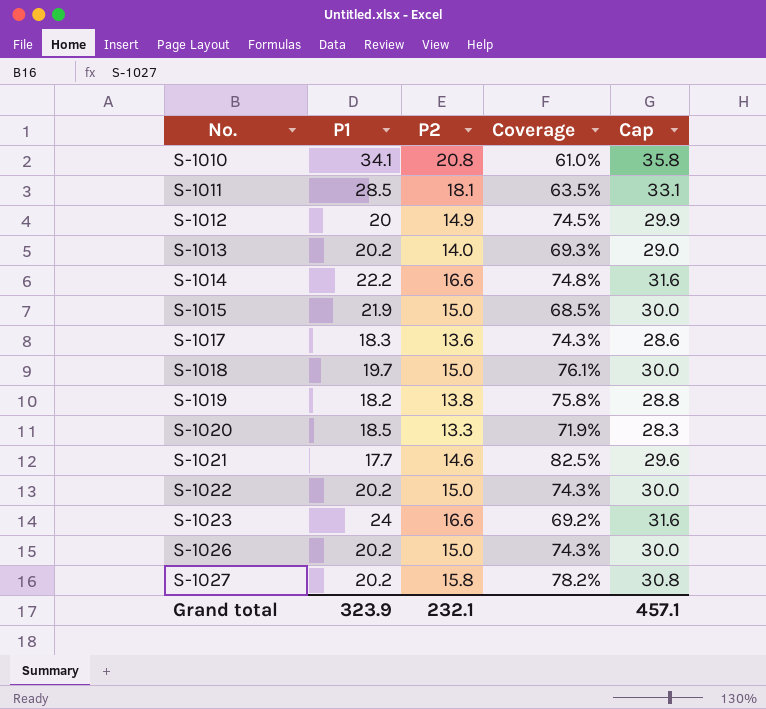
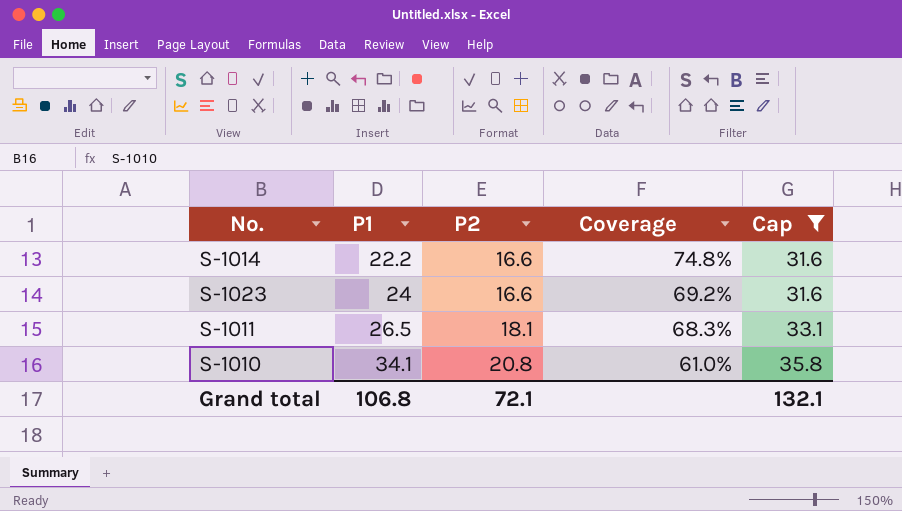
filter: none -> Cap >= 31.6
row order: No. ascending -> P1 ascending
S-1011 | P1: 28.5 -> 26.5
S-1011 | Coverage: 63.5% -> 68.3%
Grand total | P1: 323.9 -> 106.8
Grand total | P2: 232.1 -> 72.1
Grand total | Cap: 457.1 -> 132.1

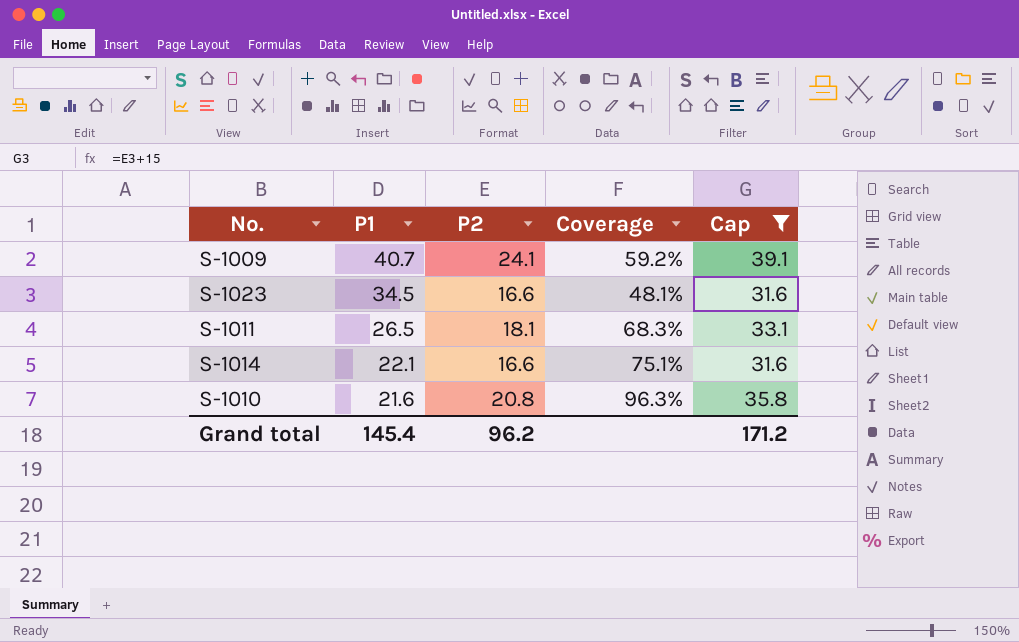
row order: P1 ascending -> P1 descending
row S-1009: none -> 40.7 | 24.1 | 59.2% | 39.1
S-1023 | P1: 24 -> 34.5
S-1023 | Coverage: 69.2% -> 48.1%
S-1014 | P1: 22.2 -> 22.1
S-1014 | Coverage: 74.8% -> 75.1%
S-1010 | P1: 34.1 -> 21.6
S-1010 | Coverage: 61.0% -> 96.3%
Grand total | P1: 106.8 -> 145.4
Grand total | P2: 72.1 -> 96.2
Grand total | Cap: 132.1 -> 171.2

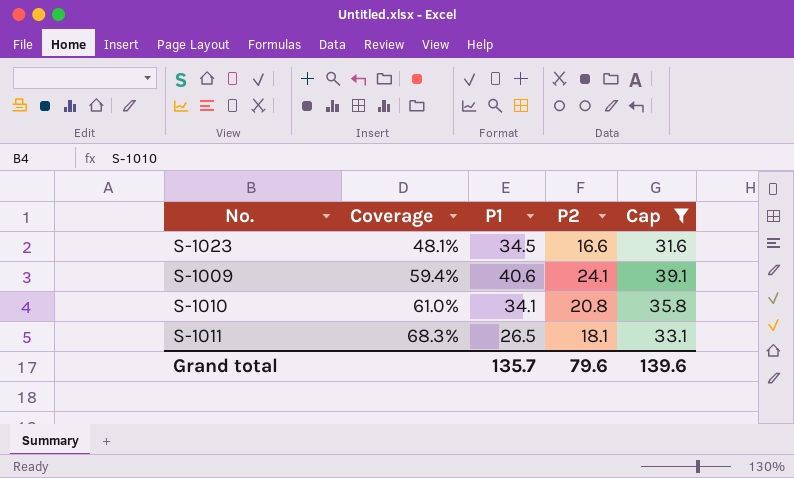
row order: P1 descending -> Coverage ascending
column Coverage | position: 4 -> 2
row S-1014: 22.1 | 16.6 | 75.1% | 31.6 -> none
S-1009 | Coverage: 59.2% -> 59.4%
S-1009 | P1: 40.7 -> 40.6
S-1010 | Coverage: 96.3% -> 61.0%
S-1010 | P1: 21.6 -> 34.1
Grand total | P1: 145.4 -> 135.7
Grand total | P2: 96.2 -> 79.6
Grand total | Cap: 171.2 -> 139.6

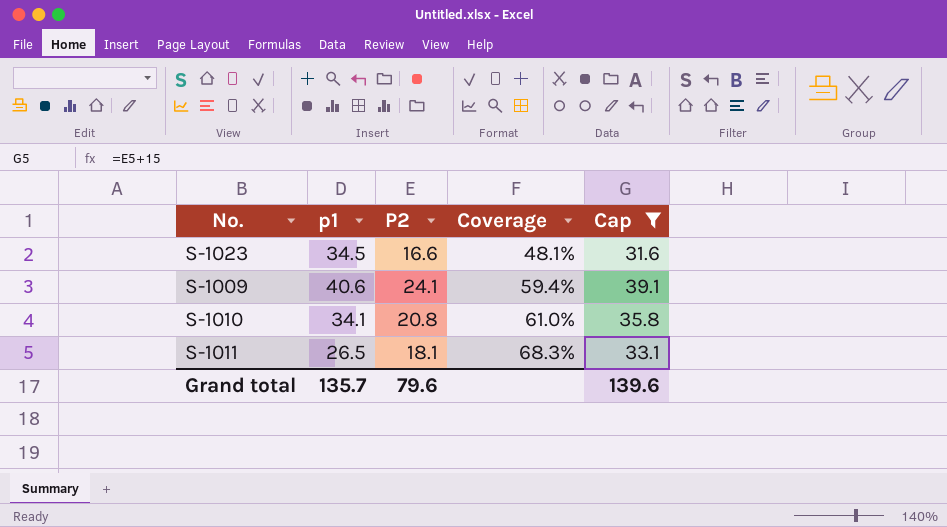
column name: P1 -> p1
column Coverage | position: 2 -> 4

